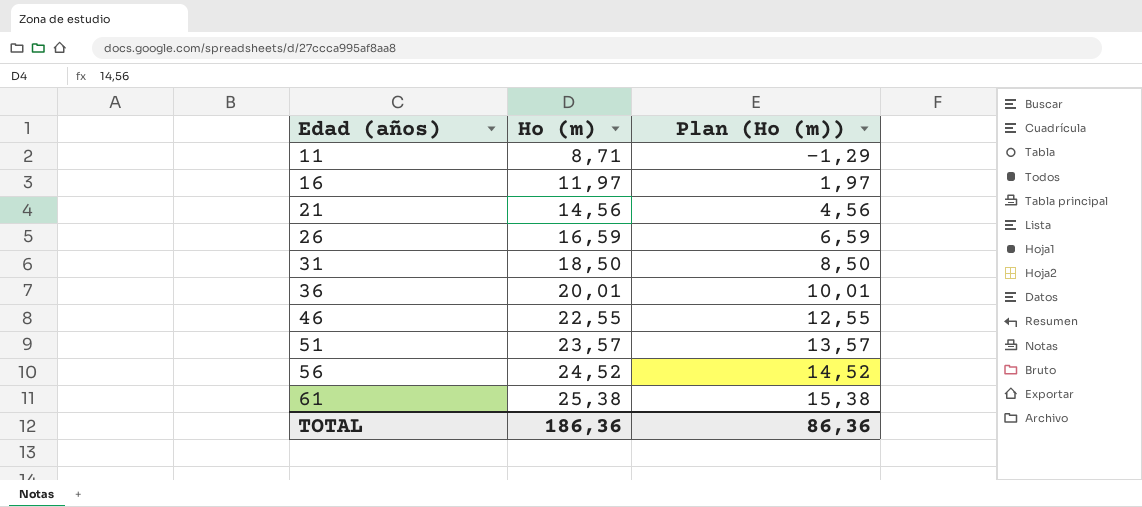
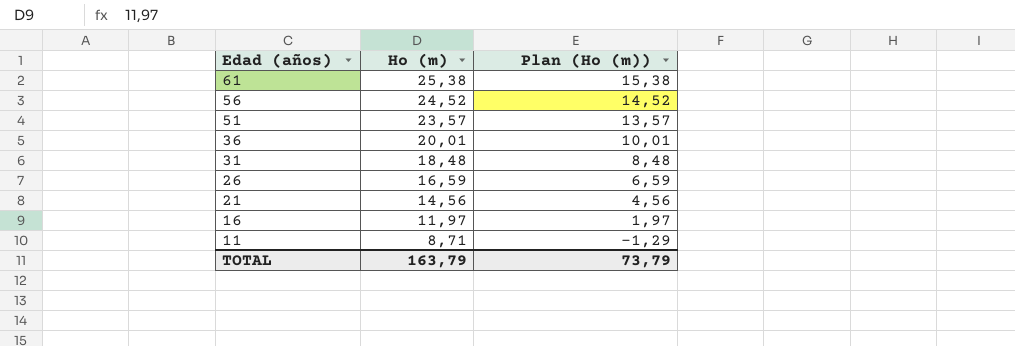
row order: Edad (años) ascending -> Edad (años) descending
row 46: 22,55 | 12,55 -> none
31 | Ho (m): 18,50 -> 18,48
31 | Plan (Ho (m)): 8,50 -> 8,48
TOTAL | Ho (m): 186,36 -> 163,79
TOTAL | Plan (Ho (m)): 86,36 -> 73,79

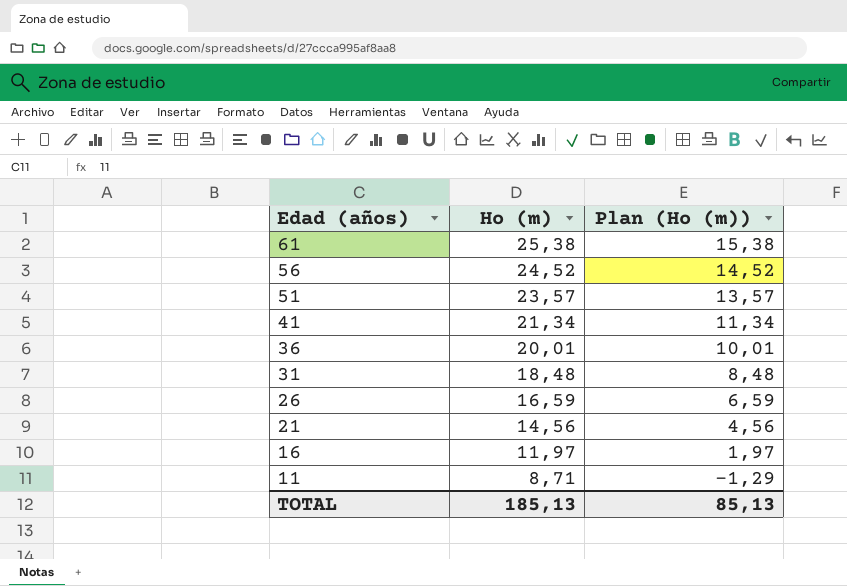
row 41: none -> 21,34 | 11,34
TOTAL | Ho (m): 163,79 -> 185,13
TOTAL | Plan (Ho (m)): 73,79 -> 85,13

